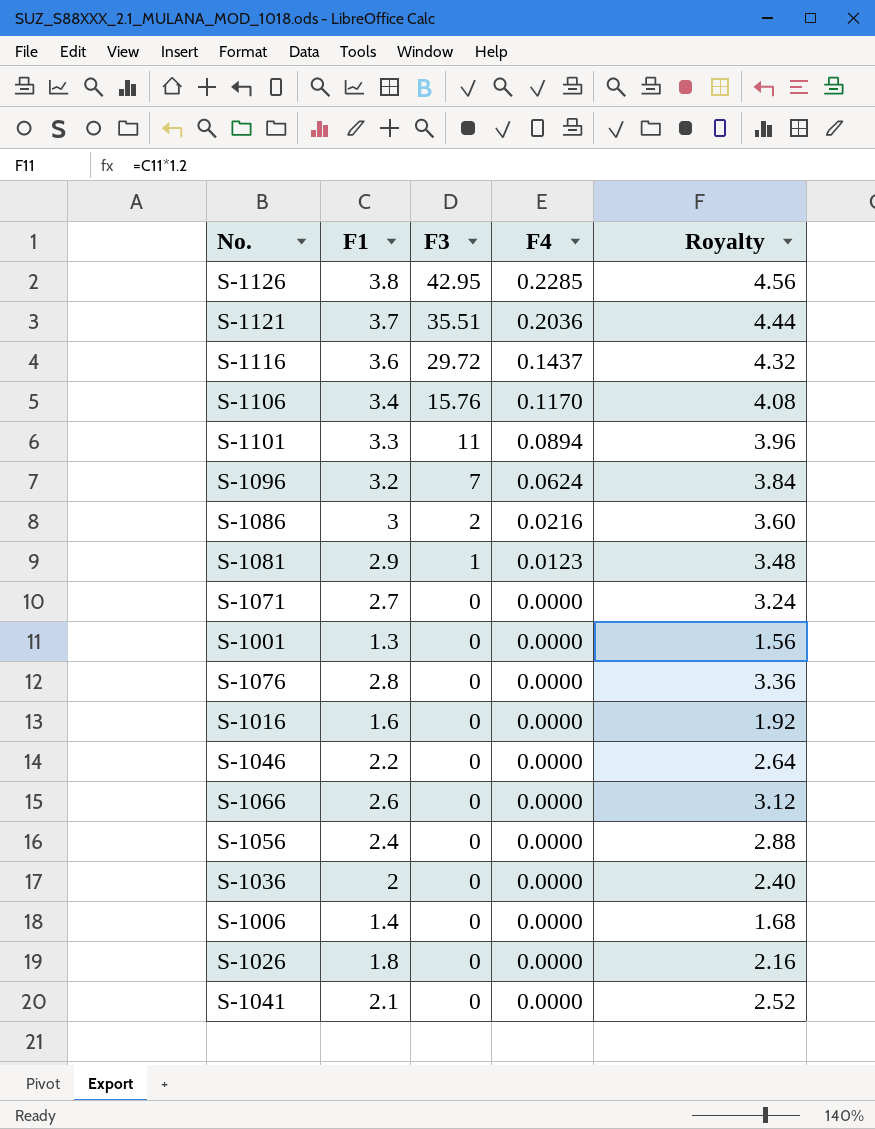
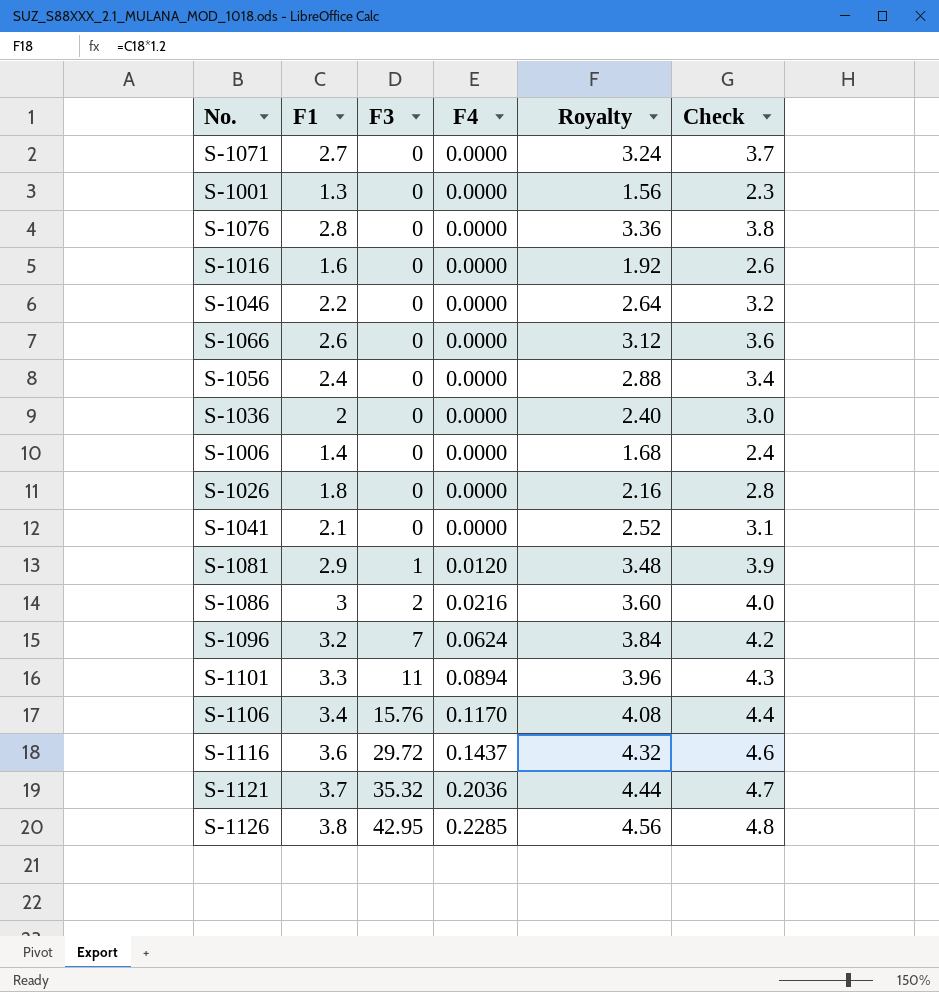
row order: F3 descending -> F3 ascending
column Check | formula: none -> [F1] + 1
S-1081 | F4: 0.0123 -> 0.0120
S-1121 | F3: 35.51 -> 35.32

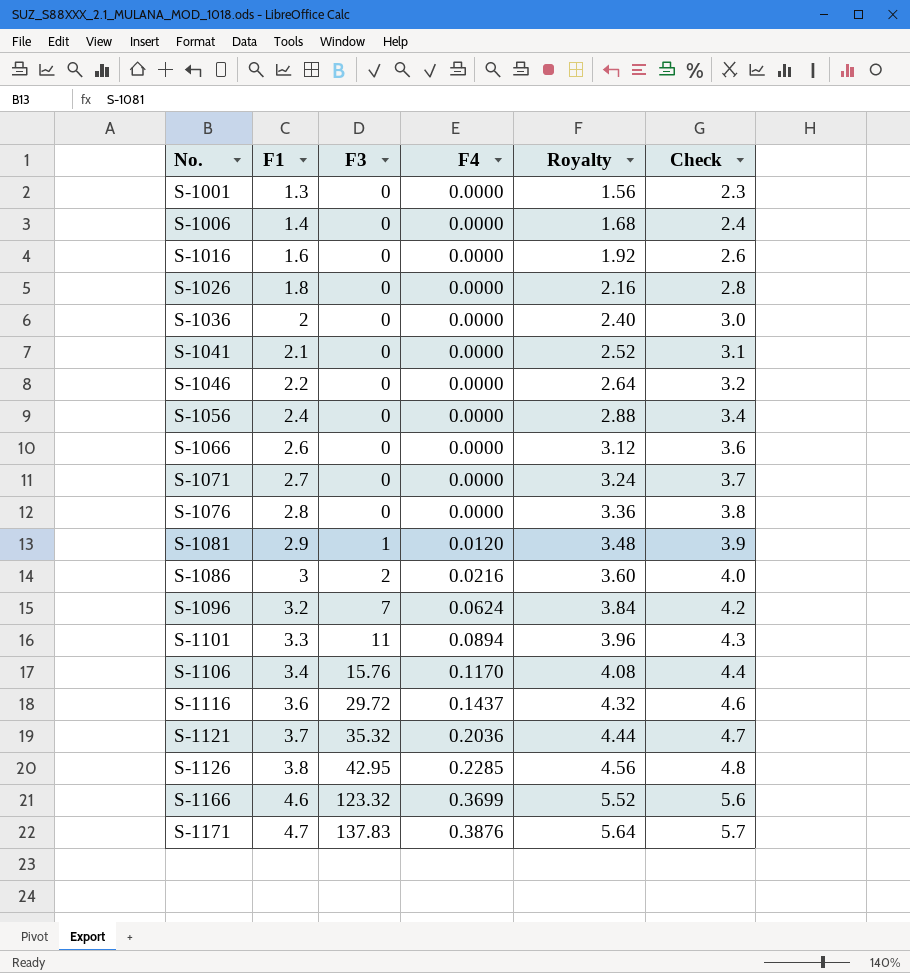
row order: F3 ascending -> No. ascending
row S-1166: none -> 4.6 | 123.32 | 0.3699 | 5.52 | 5.6
row S-1171: none -> 4.7 | 137.83 | 0.3876 | 5.64 | 5.7

